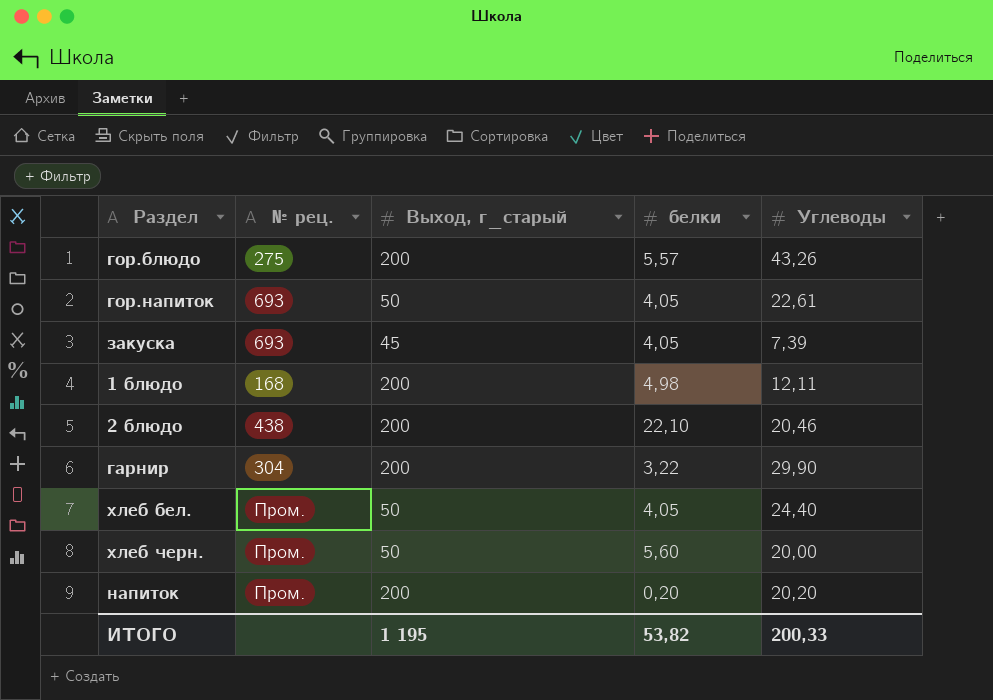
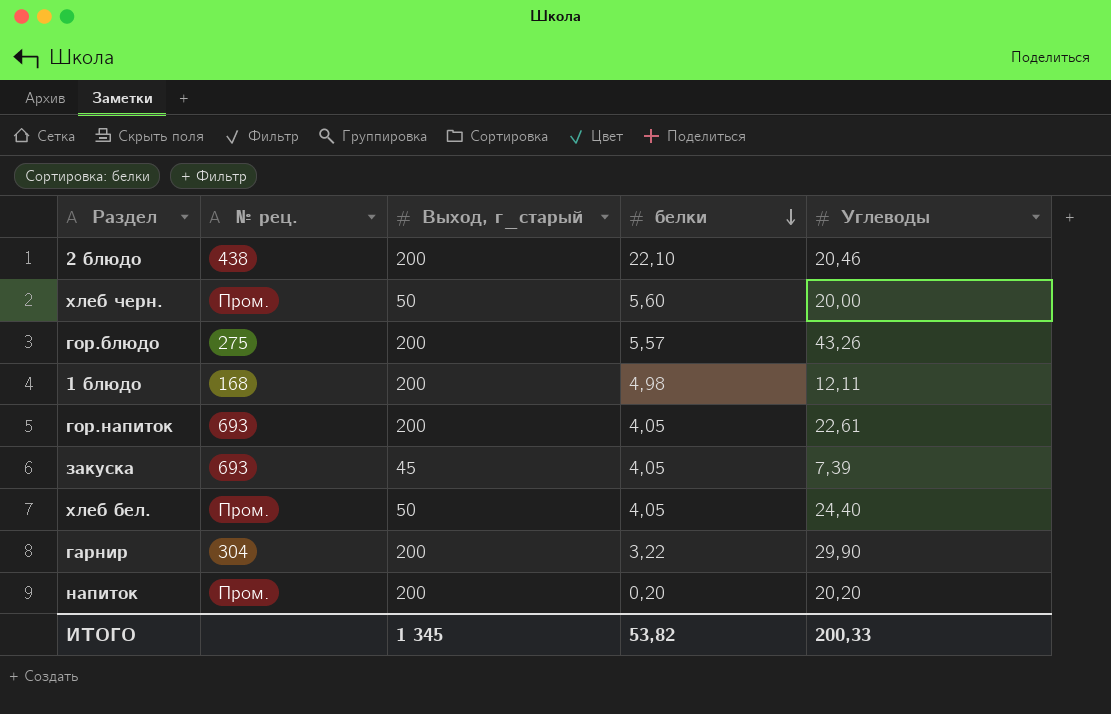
row order: none -> белки descending
гор.напиток | Выход, г_старый: 50 -> 200
ИТОГО | Выход, г_старый: 1 195 -> 1 345

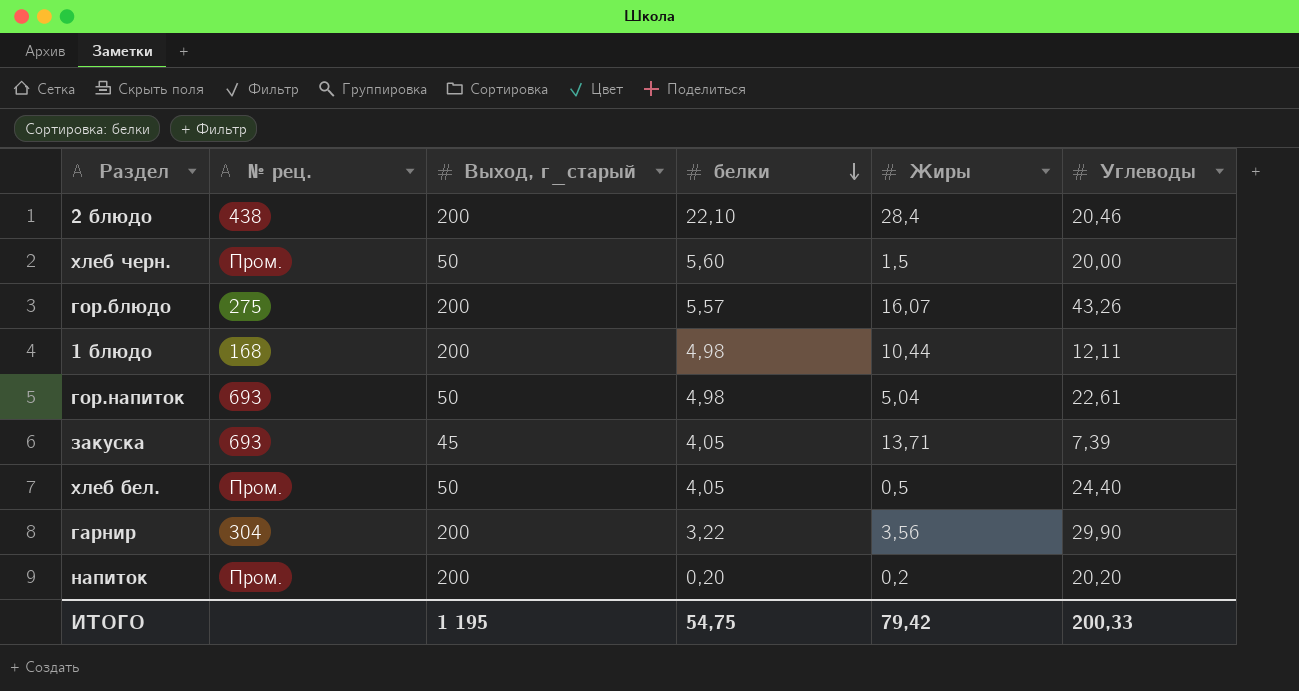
column Жиры | position: none -> 5
гор.напиток | Выход, г_старый: 200 -> 50
гор.напиток | белки: 4,05 -> 4,98
ИТОГО | Выход, г_старый: 1 345 -> 1 195
ИТОГО | белки: 53,82 -> 54,75

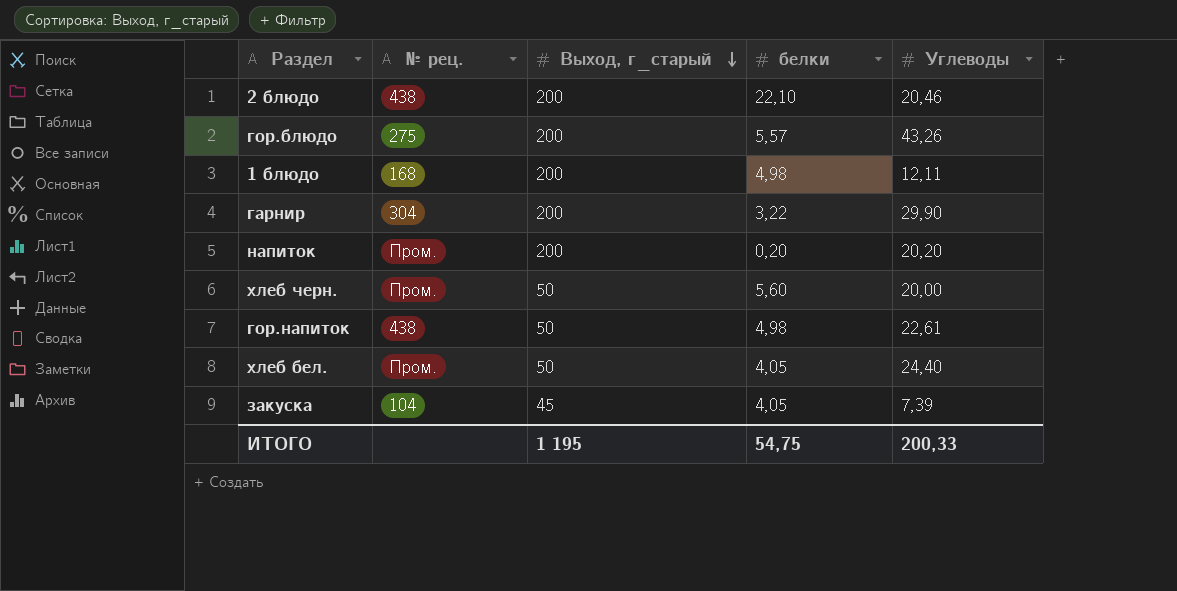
row order: белки descending -> Выход, г_старый descending
column Жиры | position: 5 -> none
гор.напиток | № рец.: 693 -> 438
закуска | № рец.: 693 -> 104

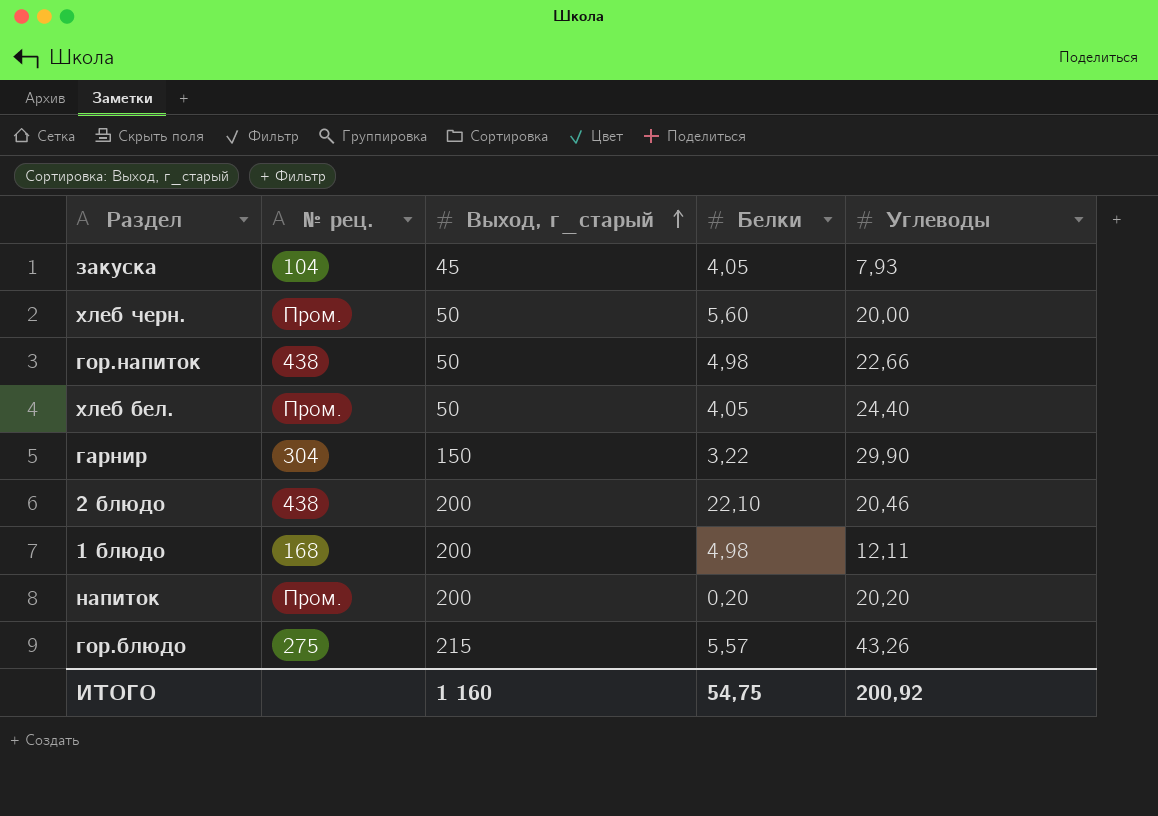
row order: Выход, г_старый descending -> Выход, г_старый ascending
column name: белки -> Белки
закуска | Углеводы: 7,39 -> 7,93
гор.напиток | Углеводы: 22,61 -> 22,66
гарнир | Выход, г_старый: 200 -> 150
гор.блюдо | Выход, г_старый: 200 -> 215
ИТОГО | Выход, г_старый: 1 195 -> 1 160
ИТОГО | Углеводы: 200,33 -> 200,92

